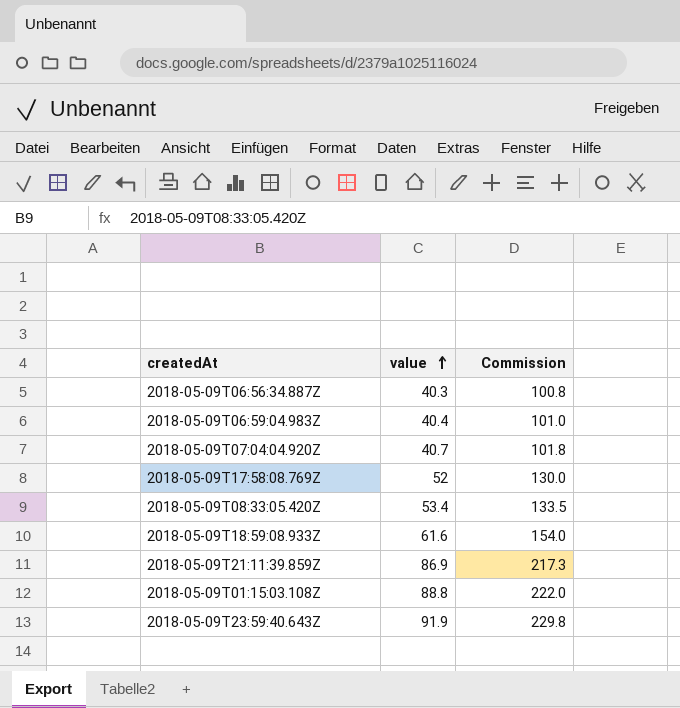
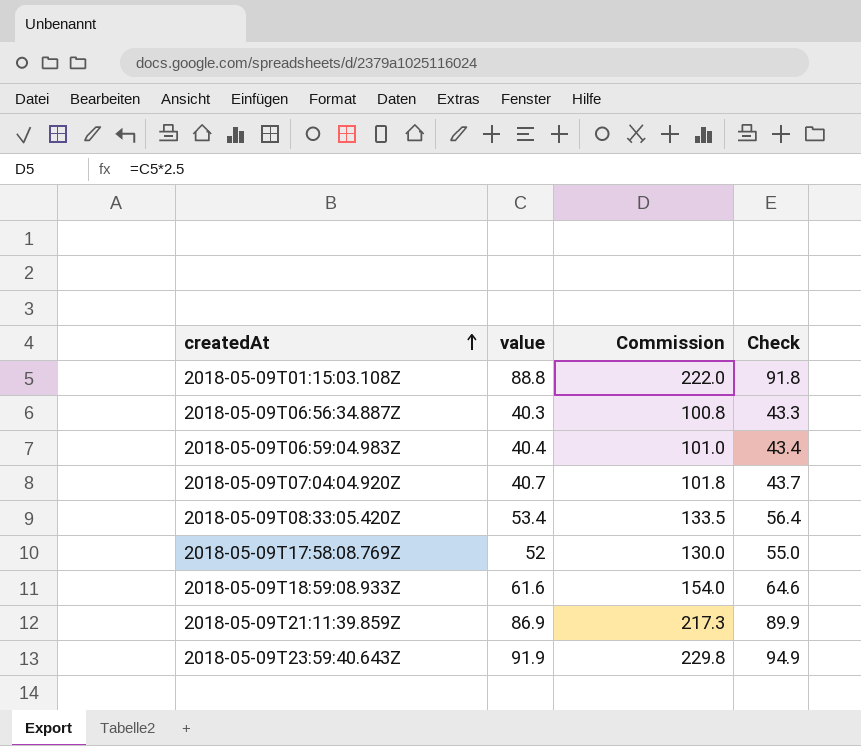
row order: value ascending -> createdAt ascending
column Check | formula: none -> [value] + 3

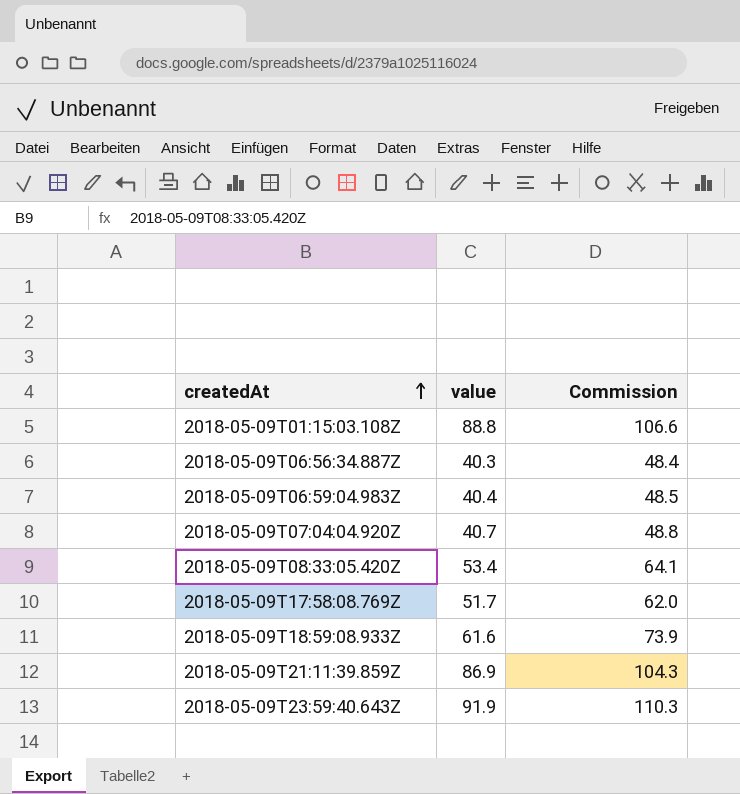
column Check | formula: [value] + 3 -> none
column Commission | formula: [value] * 2.5 -> [value] * 1.2
2018-05-09T17:58:08.769Z | value: 52 -> 51.7

